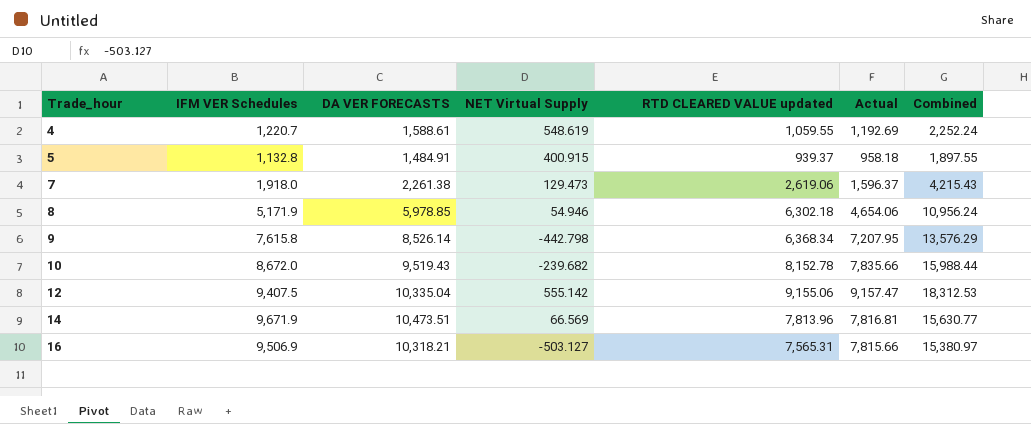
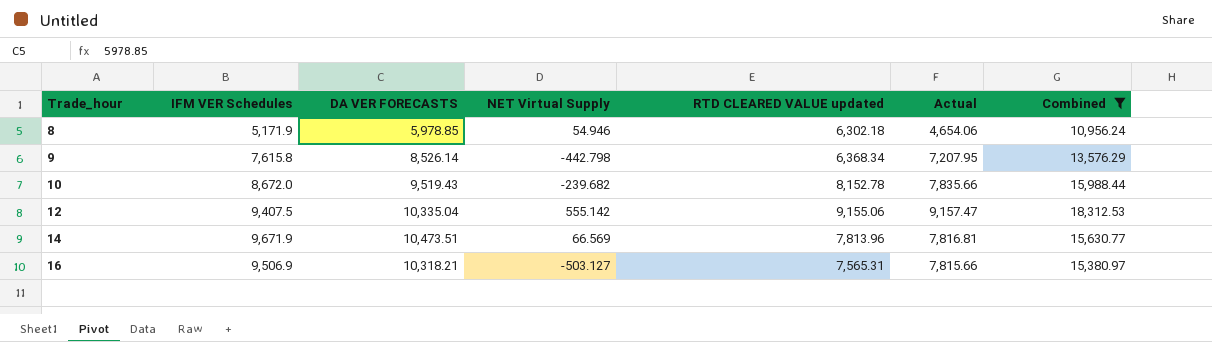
filter: none -> Combined >= 10,956.24

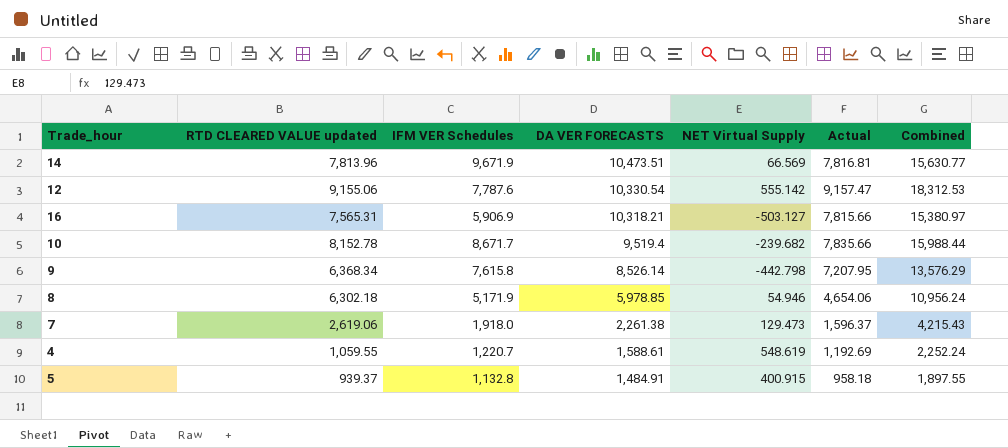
filter: Combined >= 10,956.24 -> none
row order: Trade_hour ascending -> DA VER FORECASTS descending
column RTD CLEARED VALUE updated | position: 5 -> 2
12 | IFM VER Schedules: 9,407.5 -> 7,787.6
12 | DA VER FORECASTS: 10,335.04 -> 10,330.54
16 | IFM VER Schedules: 9,506.9 -> 5,906.9
10 | IFM VER Schedules: 8,672.0 -> 8,671.7
10 | DA VER FORECASTS: 9,519.43 -> 9,519.4

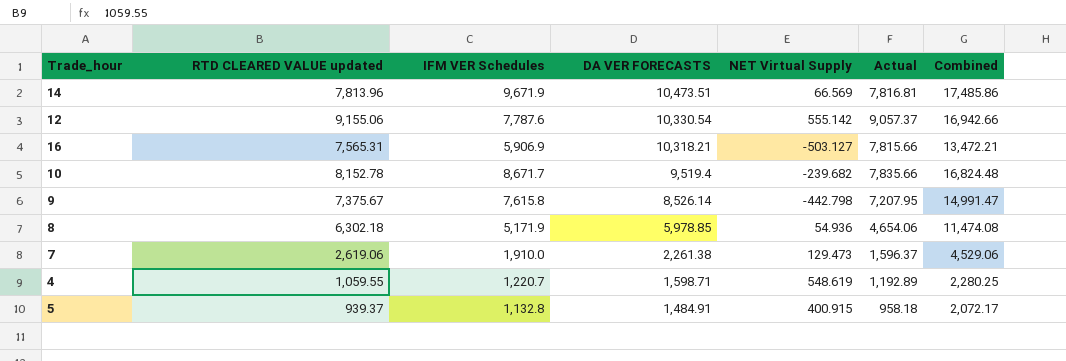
column Combined | formula: [RTD CLEARED VALUE updated] + [Actual] -> [RTD CLEARED VALUE updated] + [IFM VER Schedules]
12 | Actual: 9,157.47 -> 9,057.37
9 | RTD CLEARED VALUE updated: 6,368.34 -> 7,375.67
8 | NET Virtual Supply: 54.946 -> 54.936
7 | IFM VER Schedules: 1,918.0 -> 1,910.0
4 | DA VER FORECASTS: 1,588.61 -> 1,598.71
4 | Actual: 1,192.69 -> 1,192.89

